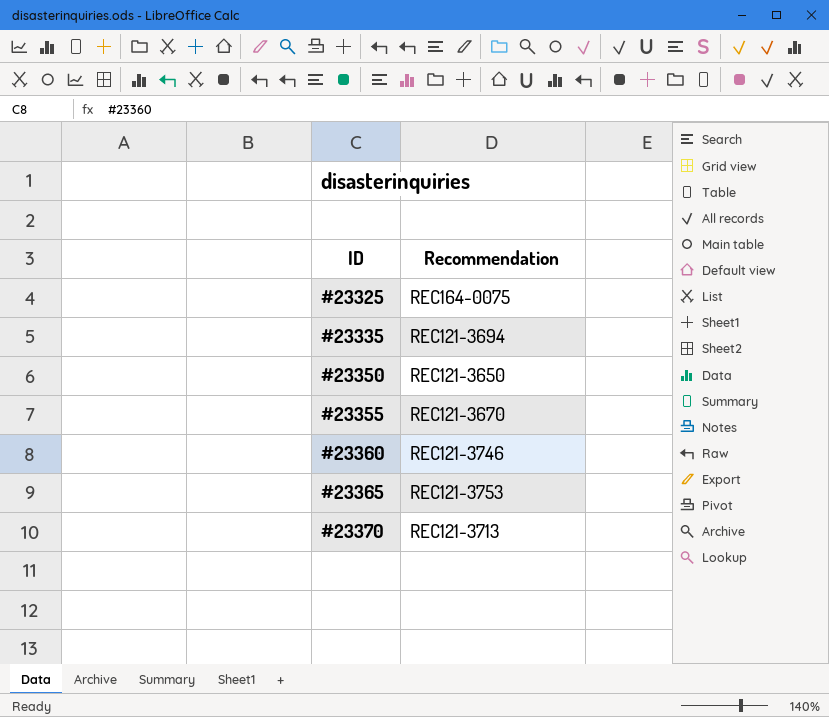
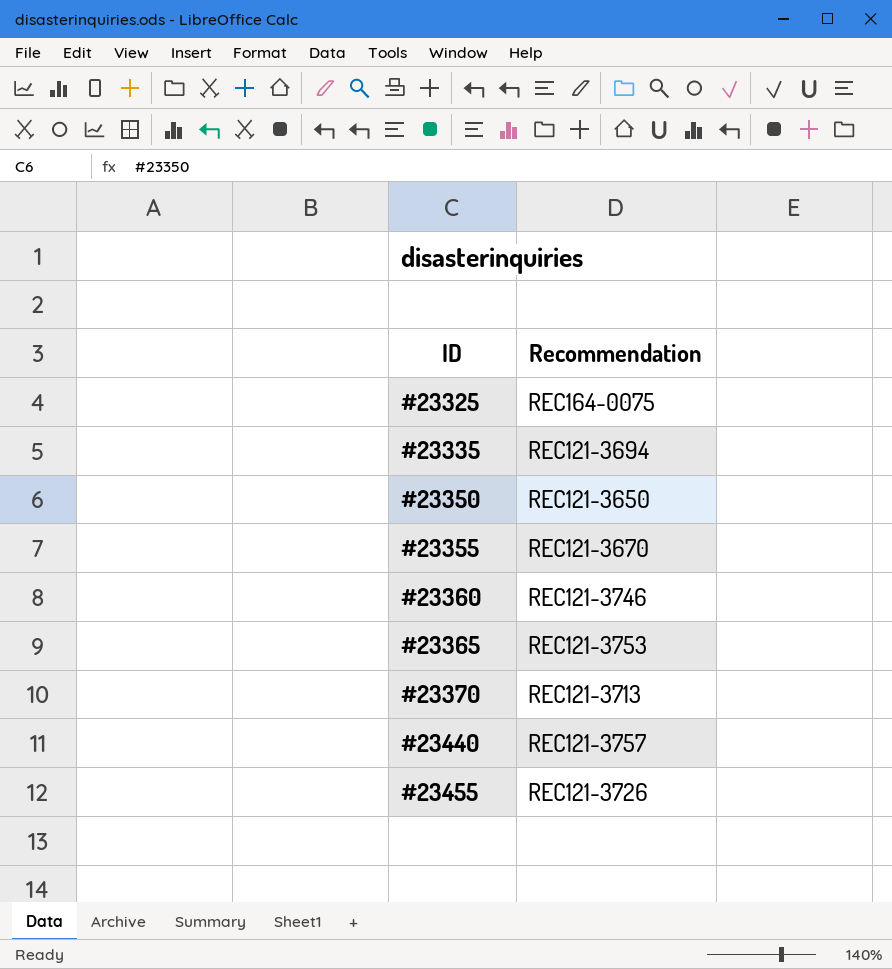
row #23440: none -> REC121-3757
row #23455: none -> REC121-3726

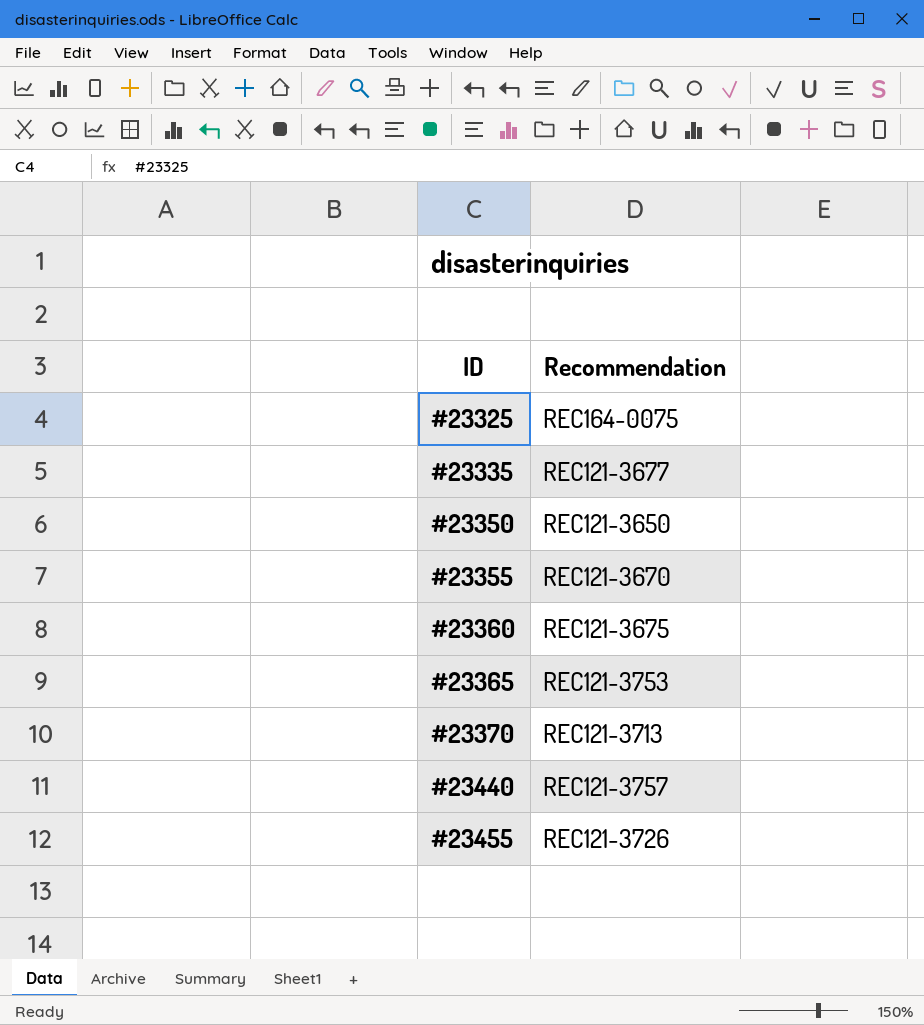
#23335 | Recommendation: REC121-3694 -> REC121-3677
#23360 | Recommendation: REC121-3746 -> REC121-3675

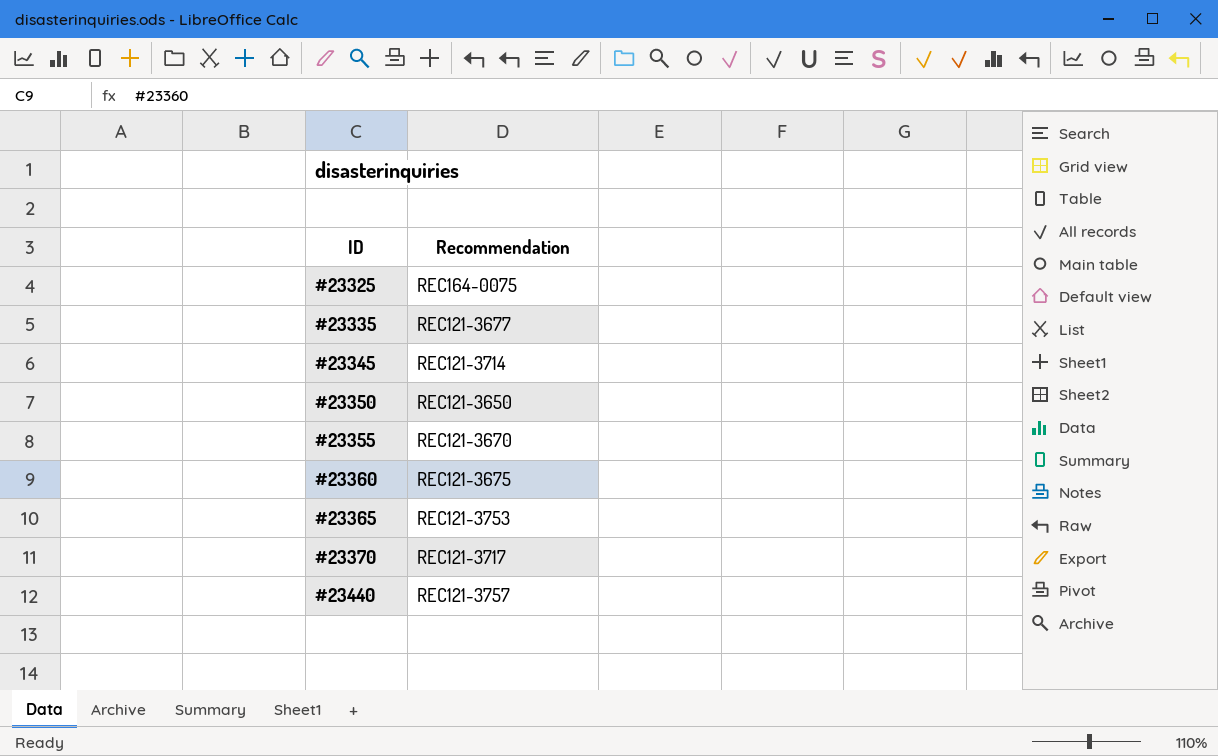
row #23455: REC121-3726 -> none
row #23345: none -> REC121-3714
#23370 | Recommendation: REC121-3713 -> REC121-3717

